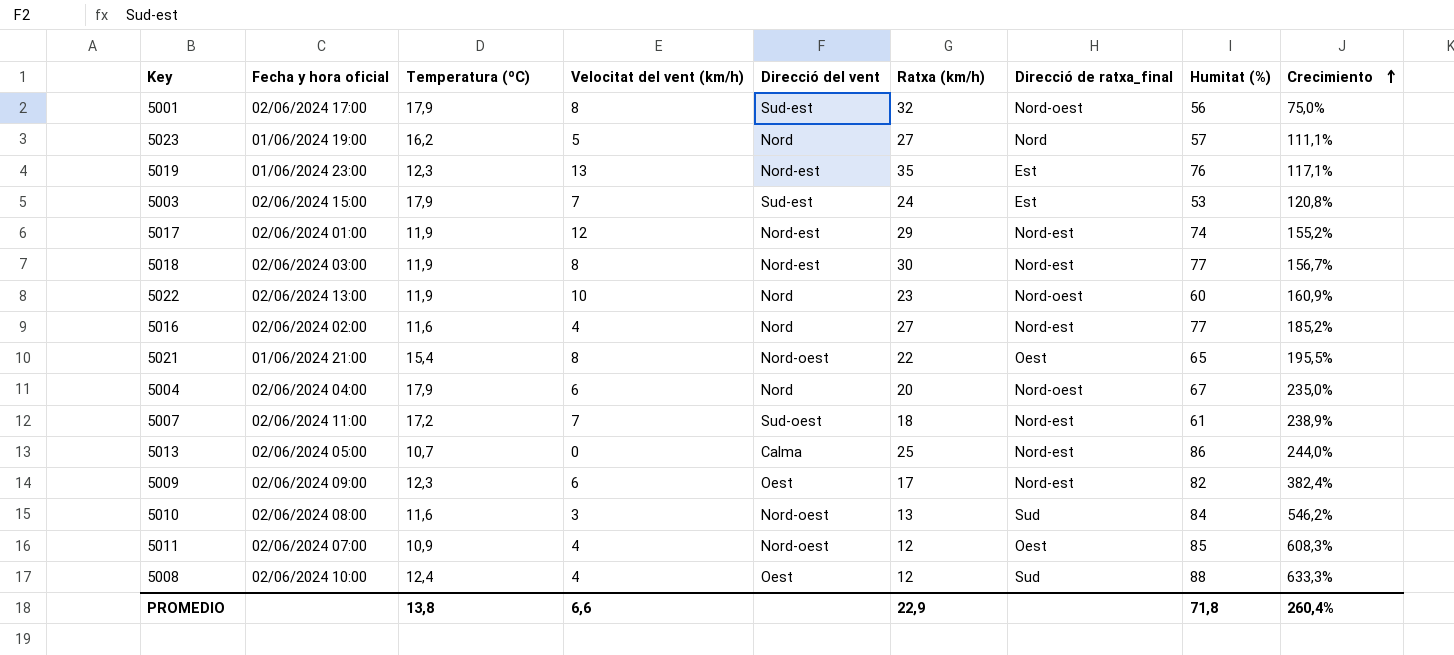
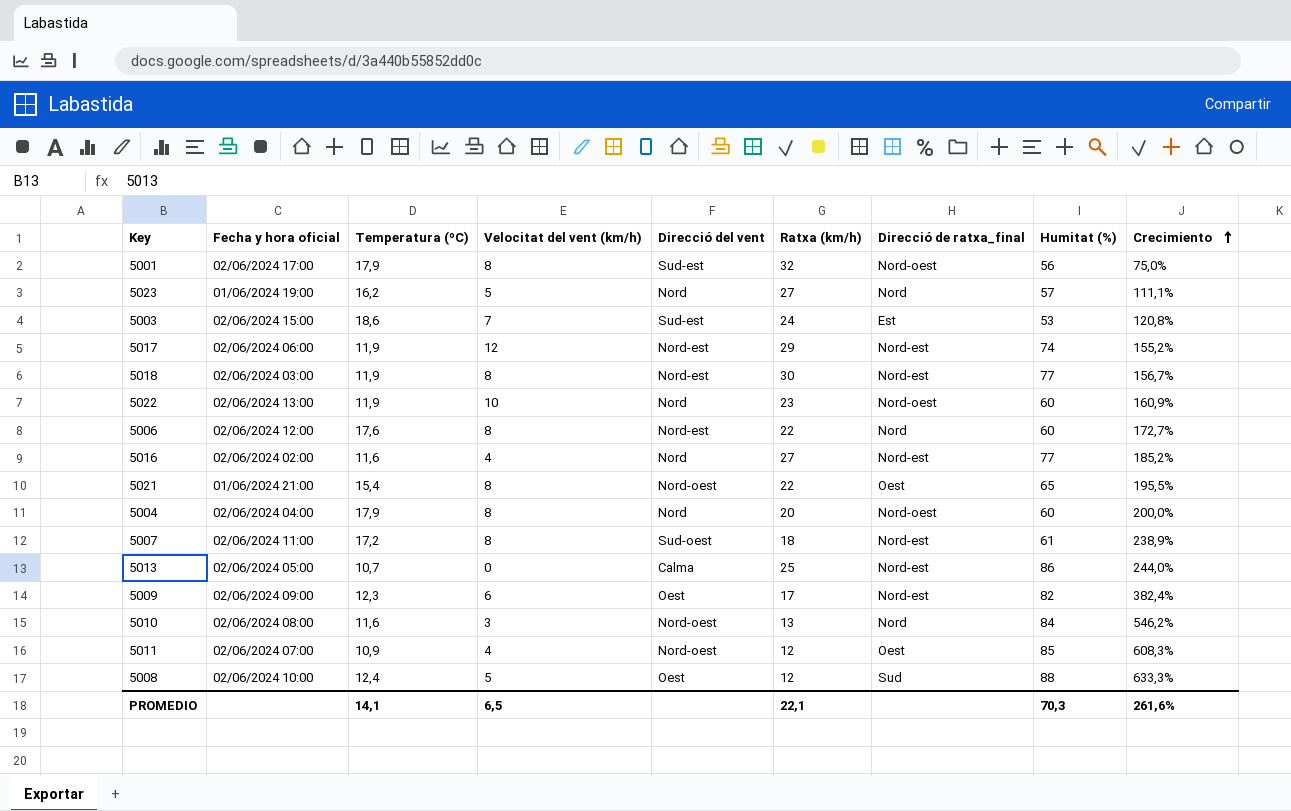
row 5019: 01/06/2024 23:00 | 12,3 | 13 | Nord-est | 35 | Est | 76 | 117,1% -> none
5003 | Temperatura (ºC): 17,9 -> 18,6
5017 | Fecha y hora oficial: 02/06/2024 01:00 -> 02/06/2024 06:00
row 5006: none -> 02/06/2024 12:00 | 17,6 | 8 | Nord-est | 22 | Nord | 60 | 172,7%
5004 | Velocitat del vent (km/h): 6 -> 8
5004 | Humitat (%): 67 -> 60
5004 | Crecimiento: 235,0% -> 200,0%
5007 | Velocitat del vent (km/h): 7 -> 8
5010 | Direcció de ratxa_final: Sud -> Nord
5008 | Velocitat del vent (km/h): 4 -> 5
PROMEDIO | Temperatura (ºC): 13,8 -> 14,1
PROMEDIO | Velocitat del vent (km/h): 6,6 -> 6,5
PROMEDIO | Ratxa (km/h): 22,9 -> 22,1
PROMEDIO | Humitat (%): 71,8 -> 70,3
PROMEDIO | Crecimiento: 260,4% -> 261,6%

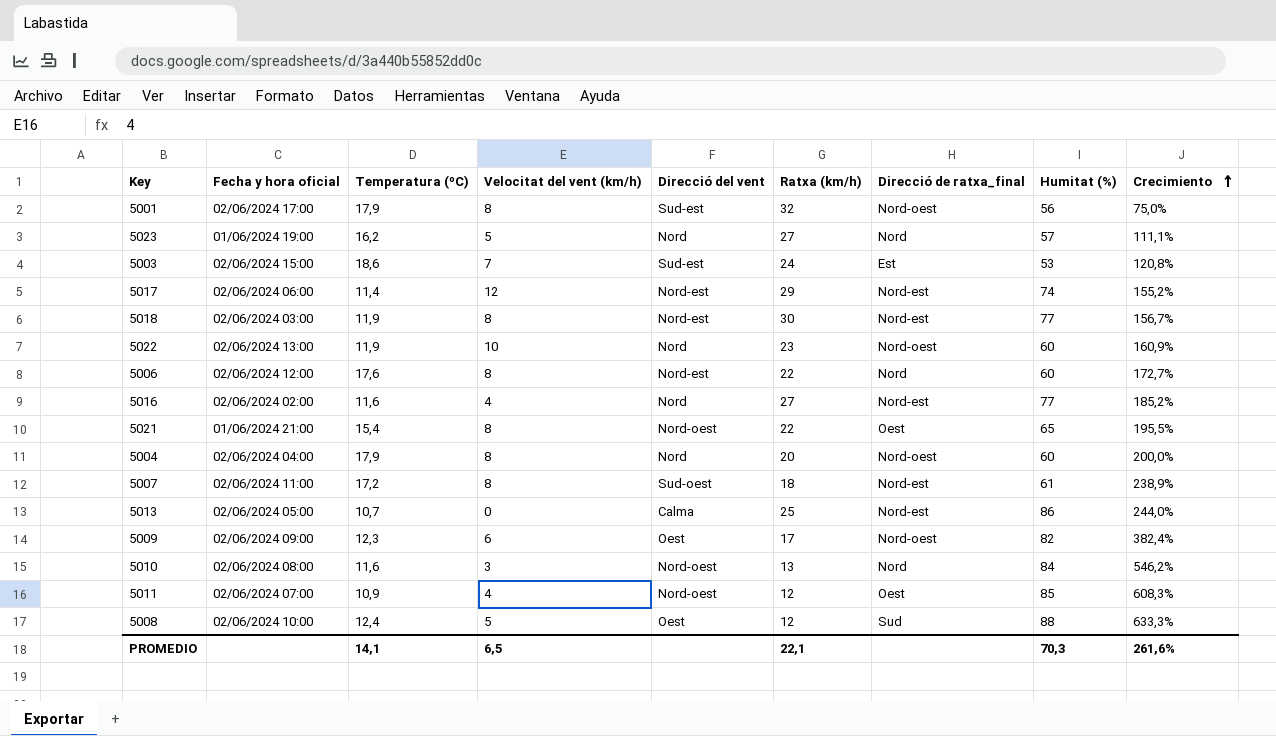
5017 | Temperatura (ºC): 11,9 -> 11,4
5009 | Direcció de ratxa_final: Nord-est -> Nord-oest

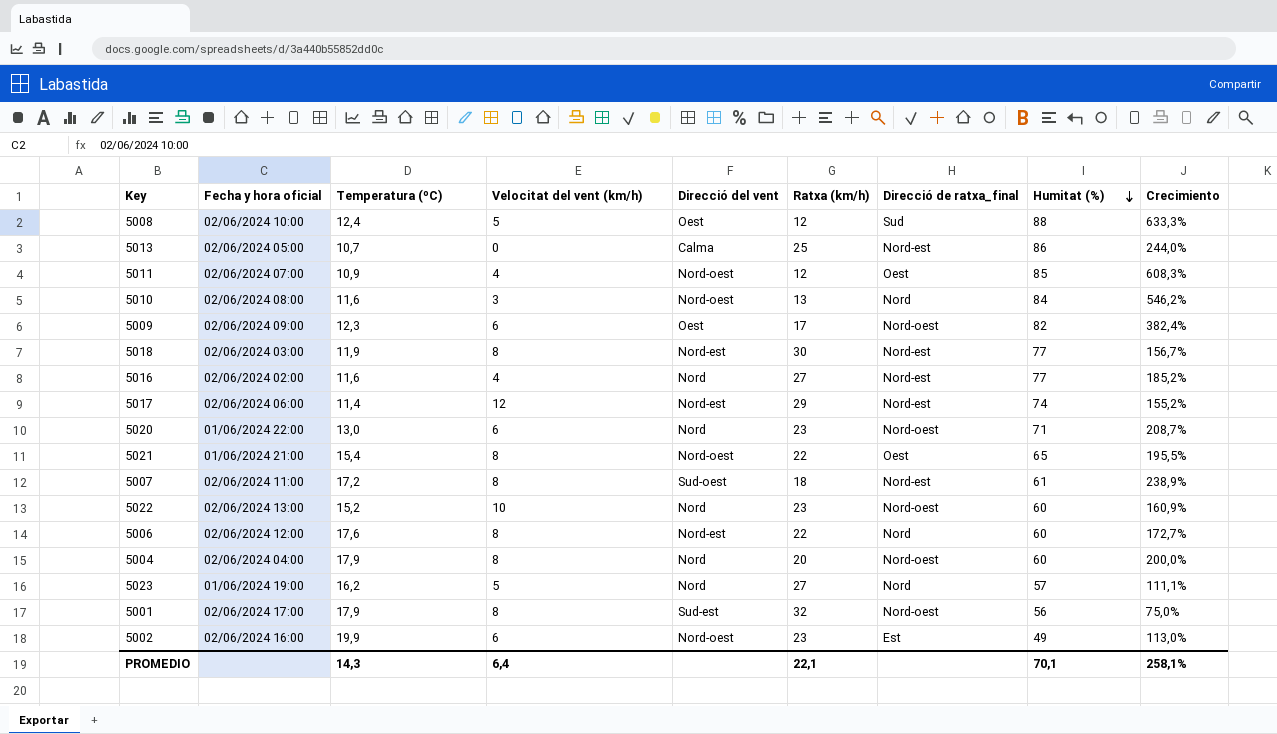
row order: Crecimiento ascending -> Humitat (%) descending
row 5003: 02/06/2024 15:00 | 18,6 | 7 | Sud-est | 24 | Est | 53 | 120,8% -> none
row 5020: none -> 01/06/2024 22:00 | 13,0 | 6 | Nord | 23 | Nord-oest | 71 | 208,7%
5022 | Temperatura (ºC): 11,9 -> 15,2
row 5002: none -> 02/06/2024 16:00 | 19,9 | 6 | Nord-oest | 23 | Est | 49 | 113,0%
PROMEDIO | Temperatura (ºC): 14,1 -> 14,3
PROMEDIO | Velocitat del vent (km/h): 6,5 -> 6,4
PROMEDIO | Humitat (%): 70,3 -> 70,1
PROMEDIO | Crecimiento: 261,6% -> 258,1%

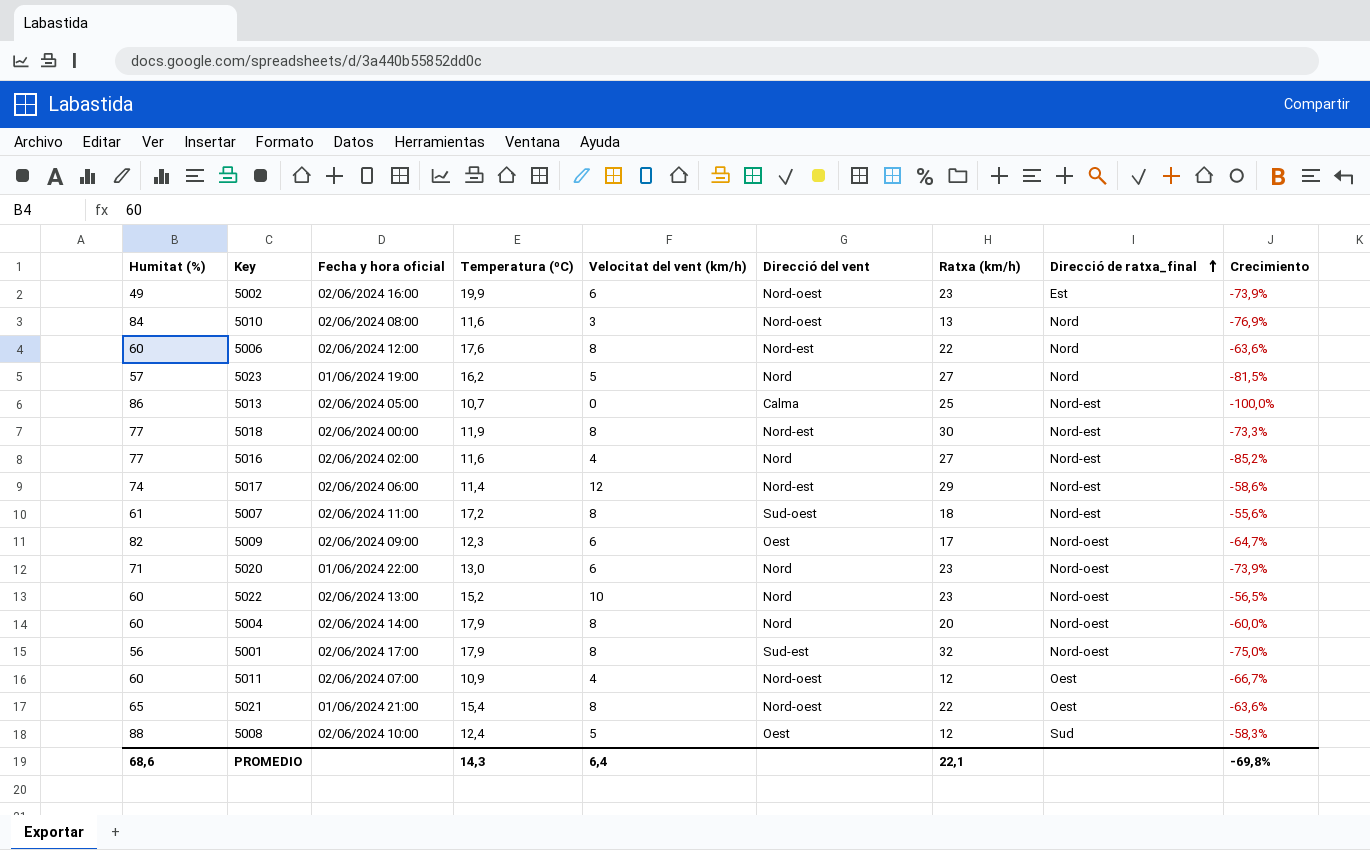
row order: Humitat (%) descending -> Direcció de ratxa_final ascending
column Humitat (%) | position: 8 -> 1
column Crecimiento | formula: ([Humitat (%)] - [Ratxa (km/h)]) / [Ratxa (km/h)] -> ([Velocitat del vent (km/h)] - [Ratxa (km/h)]) / [Ratxa (km/h)]
5018 | Fecha y hora oficial: 02/06/2024 03:00 -> 02/06/2024 00:00
5004 | Fecha y hora oficial: 02/06/2024 04:00 -> 02/06/2024 14:00
5011 | Humitat (%): 85 -> 60
PROMEDIO | Humitat (%): 70,1 -> 68,6
PROMEDIO | Crecimiento: 258,1% -> -69,8%

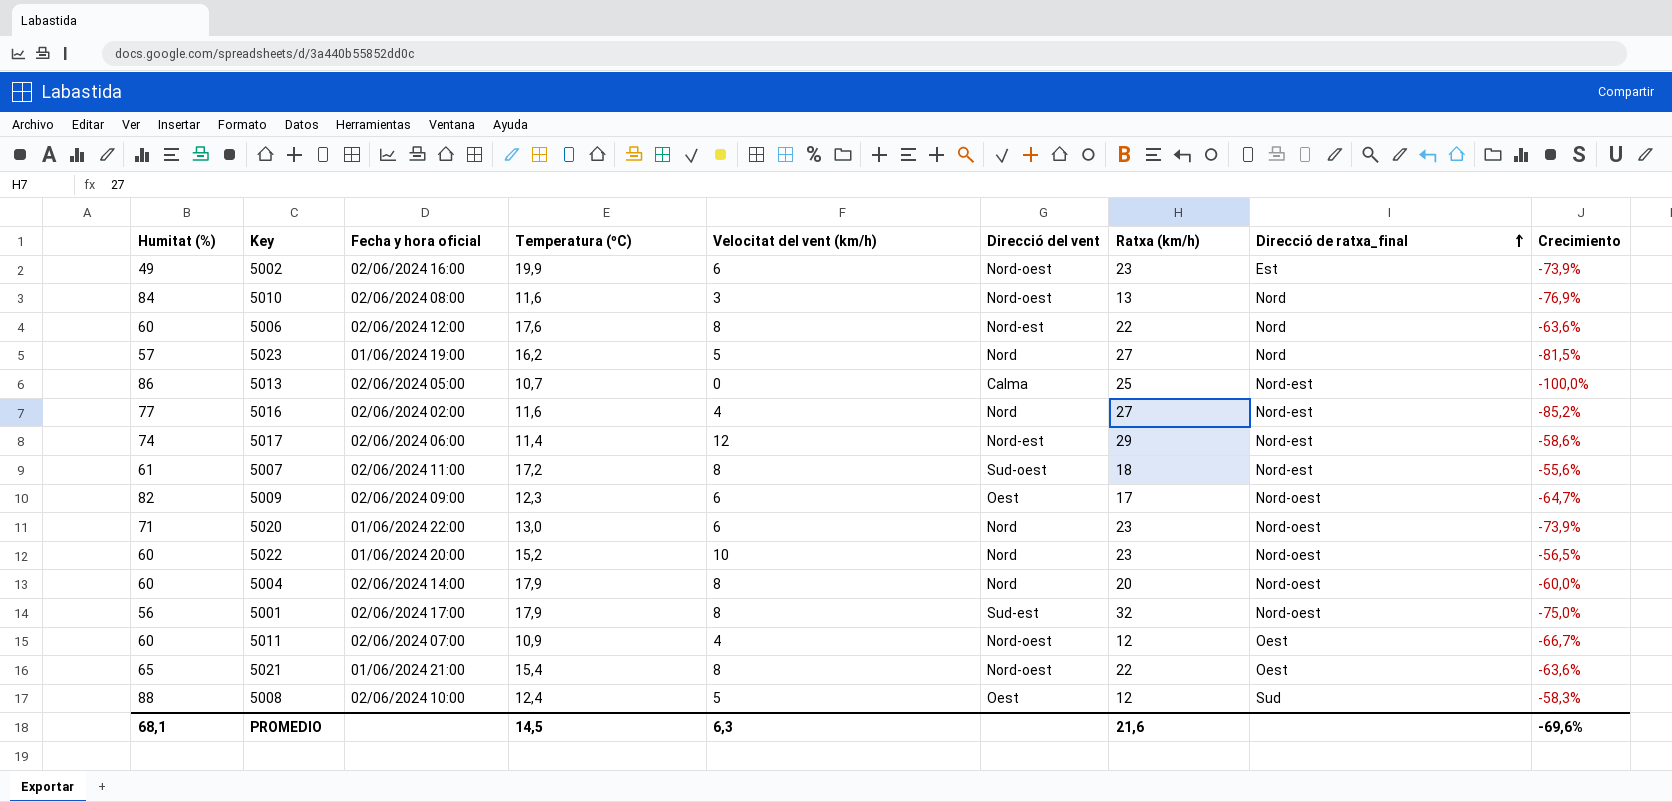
row 5018: 77 | 02/06/2024 00:00 | 11,9 | 8 | Nord-est | 30 | Nord-est | -73,3% -> none
5022 | Fecha y hora oficial: 02/06/2024 13:00 -> 01/06/2024 20:00
PROMEDIO | Humitat (%): 68,6 -> 68,1
PROMEDIO | Temperatura (ºC): 14,3 -> 14,5
PROMEDIO | Velocitat del vent (km/h): 6,4 -> 6,3
PROMEDIO | Ratxa (km/h): 22,1 -> 21,6
PROMEDIO | Crecimiento: -69,8% -> -69,6%

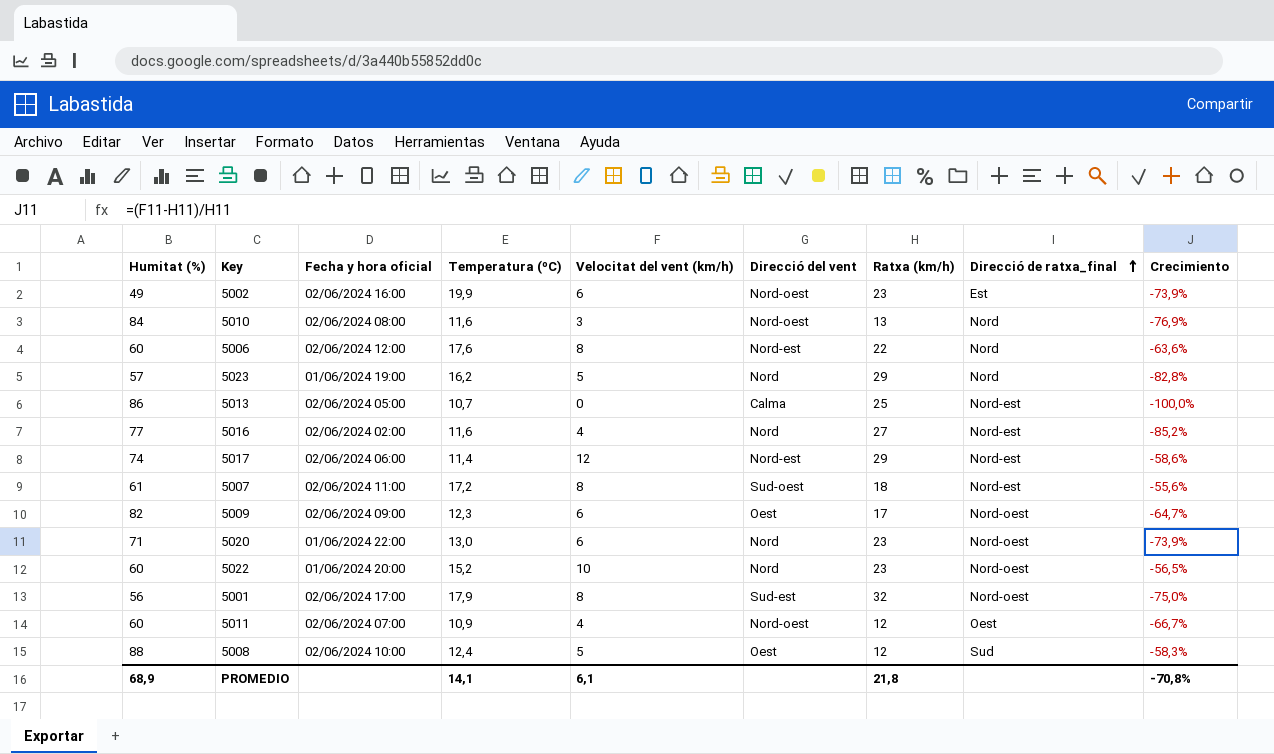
row 5004: 60 | 02/06/2024 14:00 | 17,9 | 8 | Nord | 20 | Nord-oest | -60,0% -> none
row 5021: 65 | 01/06/2024 21:00 | 15,4 | 8 | Nord-oest | 22 | Oest | -63,6% -> none
5023 | Ratxa (km/h): 27 -> 29
5023 | Crecimiento: -81,5% -> -82,8%
PROMEDIO | Humitat (%): 68,1 -> 68,9
PROMEDIO | Temperatura (ºC): 14,5 -> 14,1
PROMEDIO | Velocitat del vent (km/h): 6,3 -> 6,1
PROMEDIO | Ratxa (km/h): 21,6 -> 21,8
PROMEDIO | Crecimiento: -69,6% -> -70,8%

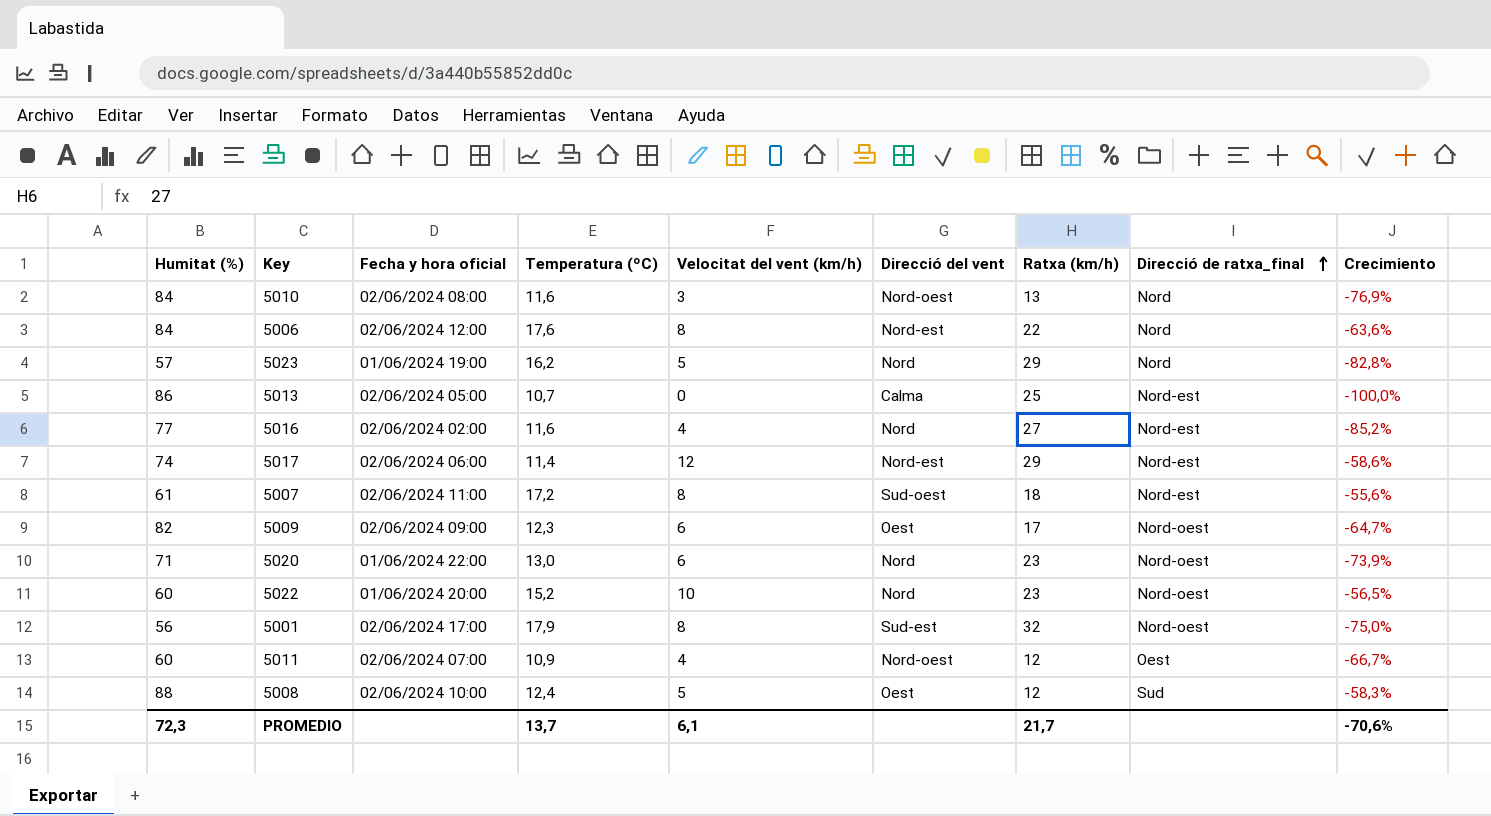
row 5002: 49 | 02/06/2024 16:00 | 19,9 | 6 | Nord-oest | 23 | Est | -73,9% -> none
5006 | Humitat (%): 60 -> 84
PROMEDIO | Humitat (%): 68,9 -> 72,3
PROMEDIO | Temperatura (ºC): 14,1 -> 13,7
PROMEDIO | Ratxa (km/h): 21,8 -> 21,7
PROMEDIO | Crecimiento: -70,8% -> -70,6%

